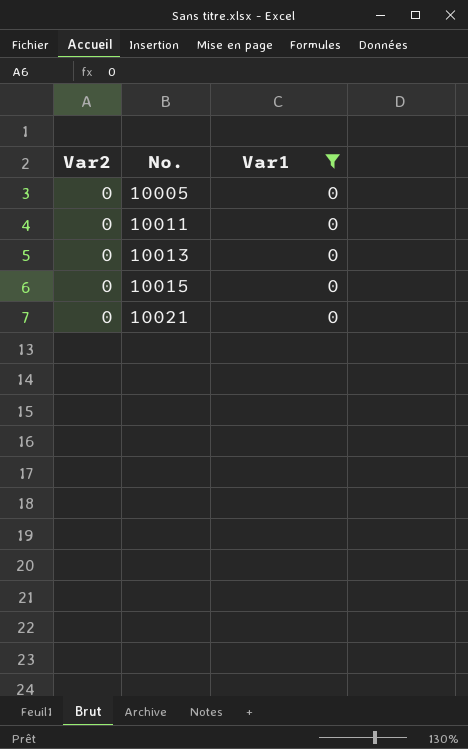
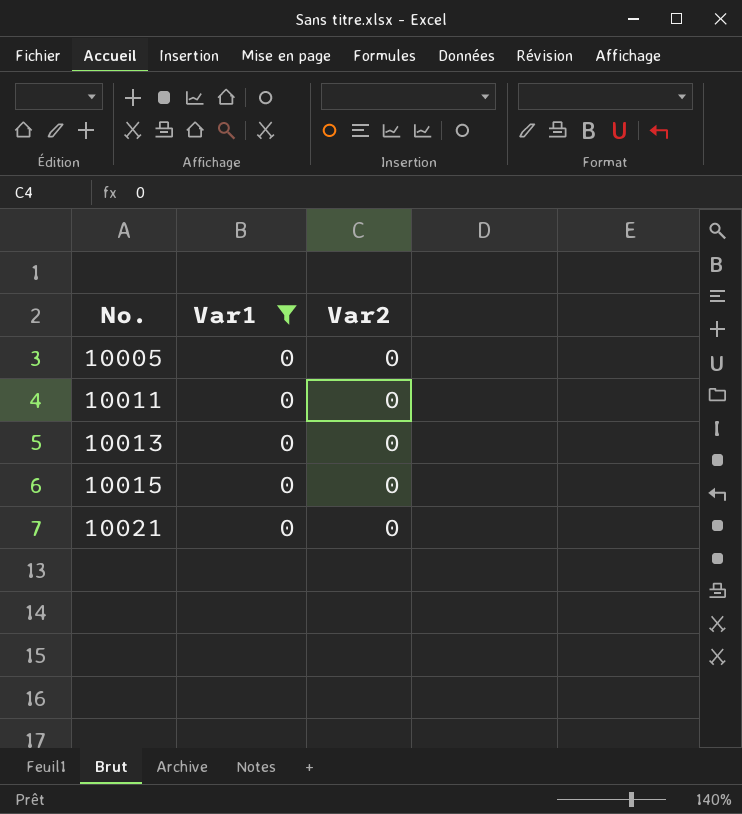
column Var2 | position: 1 -> 3

